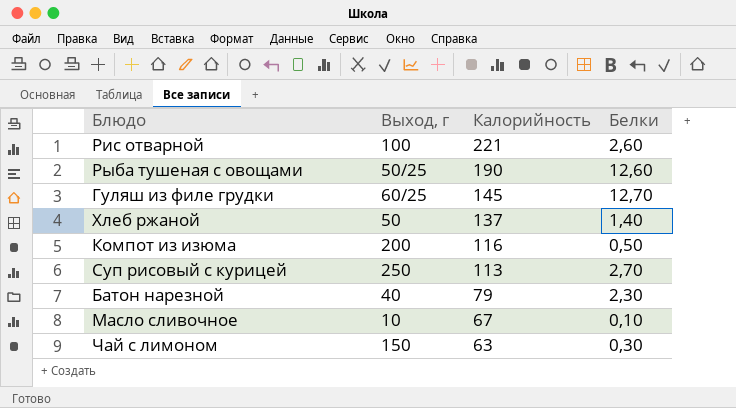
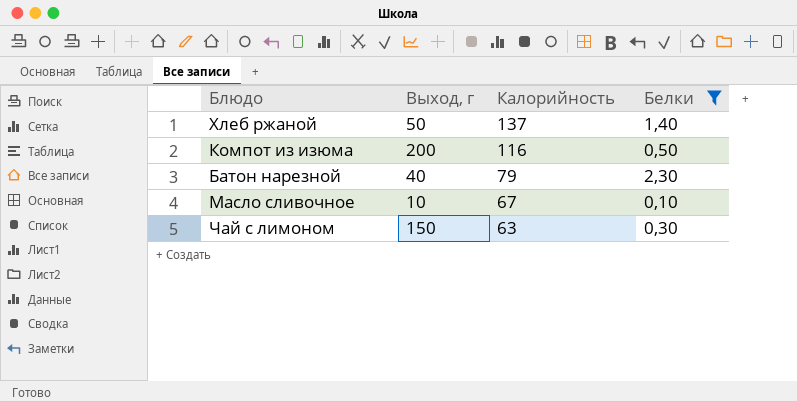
filter: none -> Белки <= 2,30

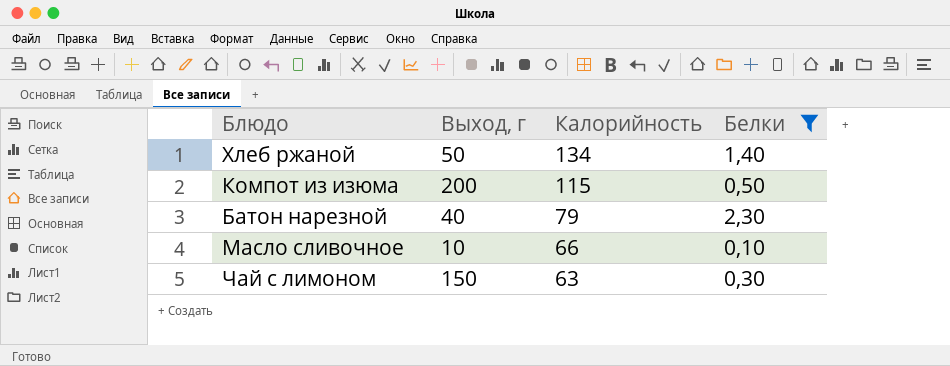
Хлеб ржаной | Калорийность: 137 -> 134
Компот из изюма | Калорийность: 116 -> 115
Масло сливочное | Калорийность: 67 -> 66

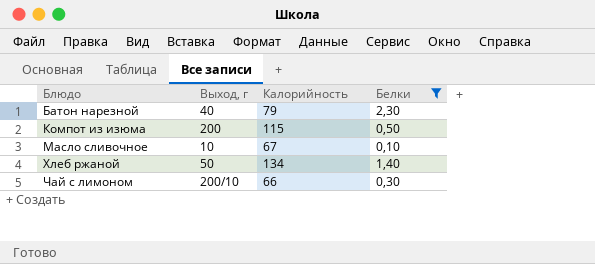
row order: Калорийность descending -> Блюдо ascending
Масло сливочное | Калорийность: 66 -> 67
Чай с лимоном | Выход, г: 150 -> 200/10
Чай с лимоном | Калорийность: 63 -> 66

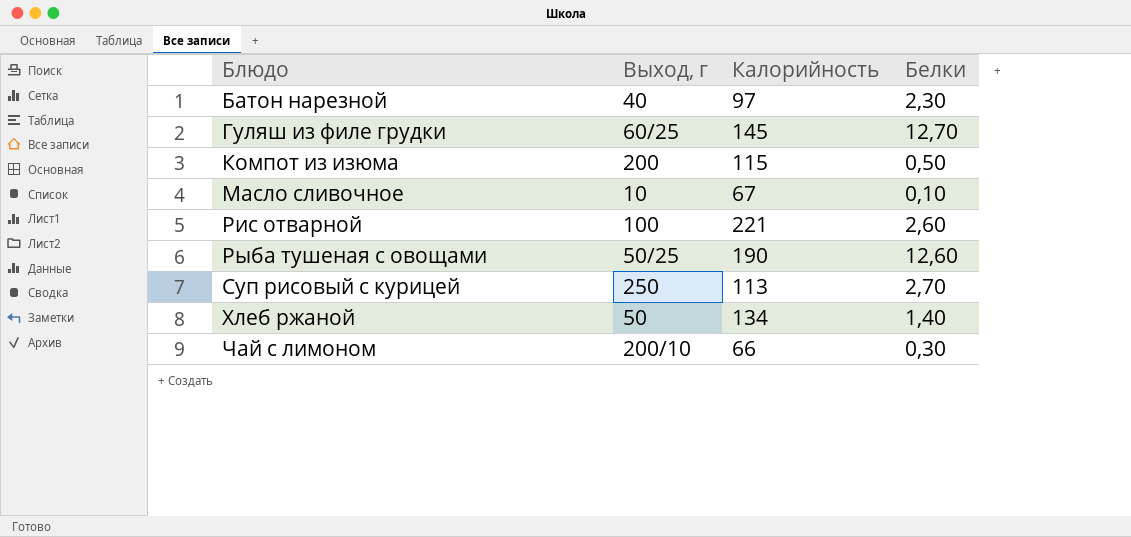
filter: Белки <= 2,30 -> none
Батон нарезной | Калорийность: 79 -> 97

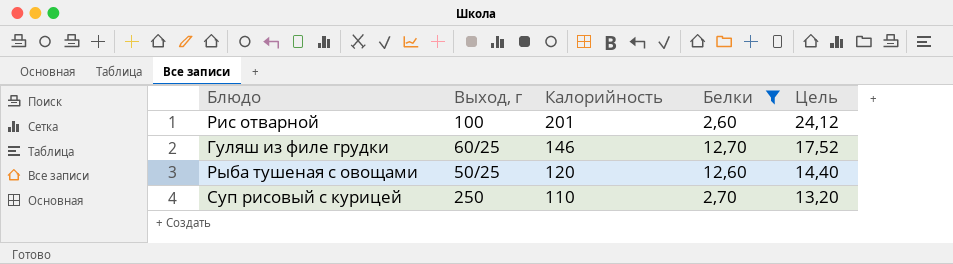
filter: none -> Белки >= 2,60
row order: Блюдо ascending -> Калорийность descending
column Цель | formula: none -> [Калорийность] * 0,12
Рис отварной | Калорийность: 221 -> 201
Гуляш из филе грудки | Калорийность: 145 -> 146
Рыба тушеная с овощами | Калорийность: 190 -> 120
Суп рисовый с курицей | Калорийность: 113 -> 110

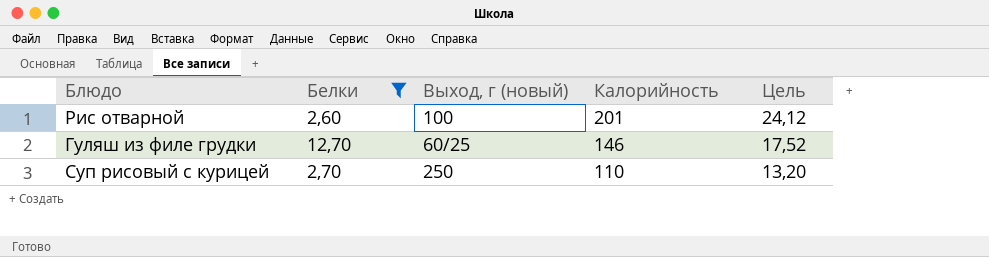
column Белки | position: 4 -> 2
column name: Выход, г -> Выход, г (новый)
row Рыба тушеная с овощами: 50/25 | 120 | 12,60 | 14,40 -> none

